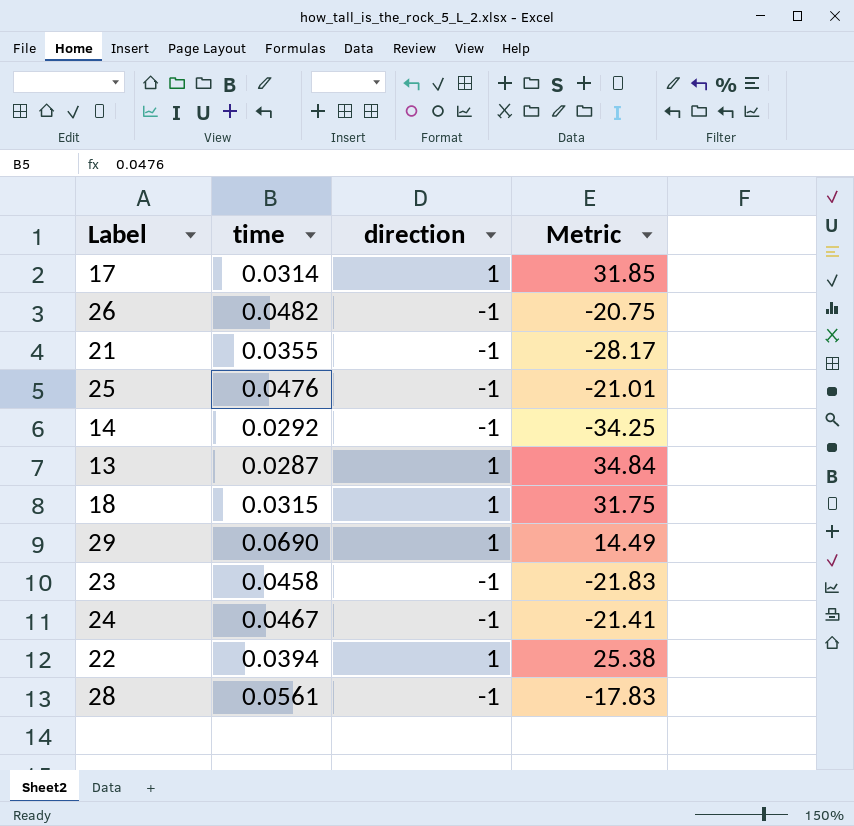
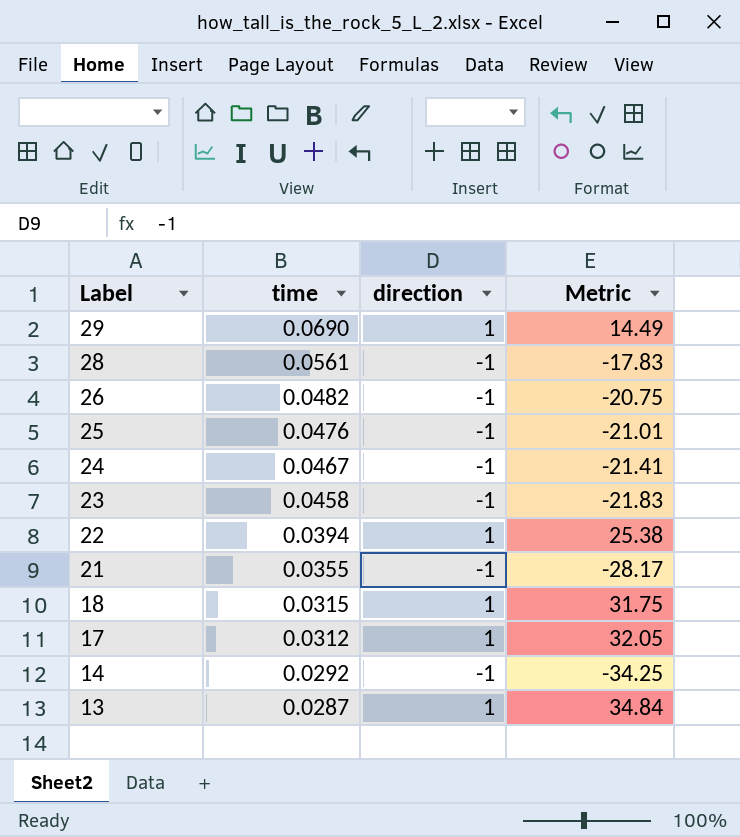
row order: none -> Label descending
17 | time: 0.0314 -> 0.0312
17 | Metric: 31.85 -> 32.05

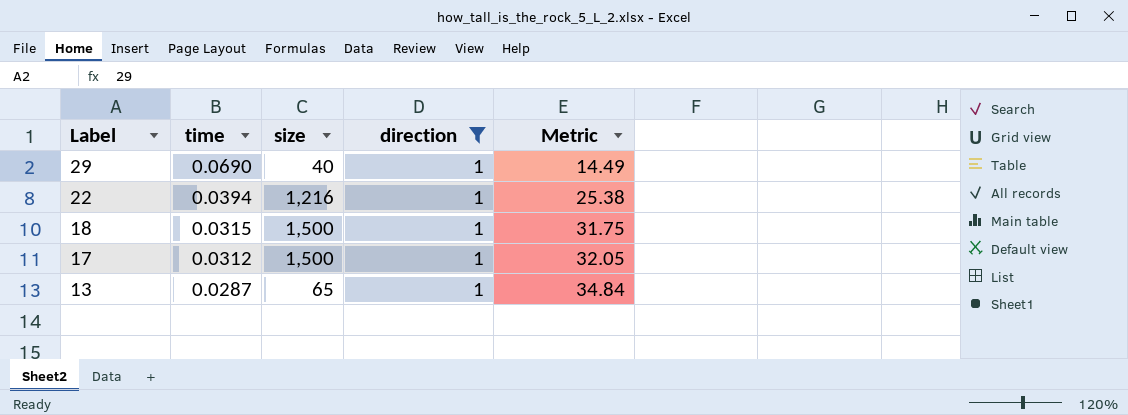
filter: none -> direction = 1
column size | position: none -> 3

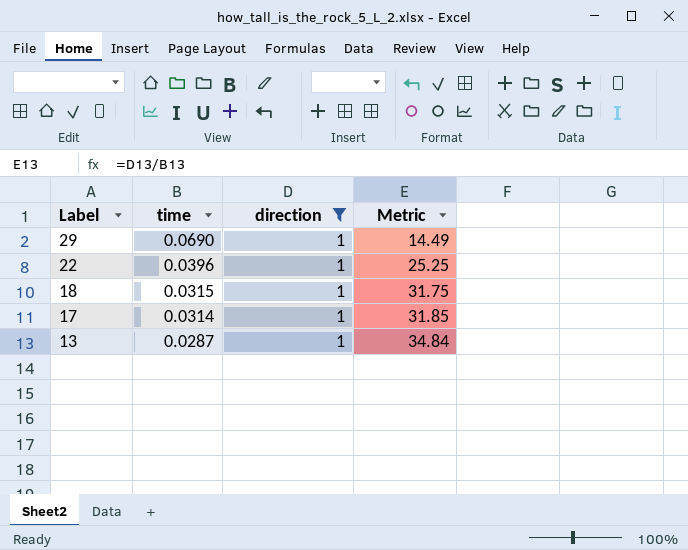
column size | position: 3 -> none
22 | time: 0.0394 -> 0.0396
22 | Metric: 25.38 -> 25.25
17 | time: 0.0312 -> 0.0314
17 | Metric: 32.05 -> 31.85

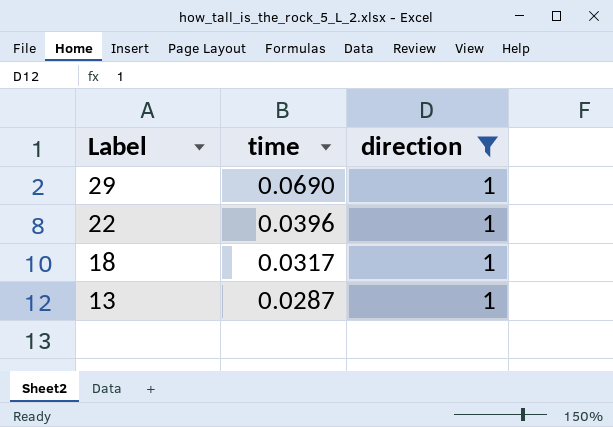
column Metric | formula: [direction] / [time] -> none
row 17: 0.0314 | 1 | 31.85 -> none
18 | time: 0.0315 -> 0.0317

